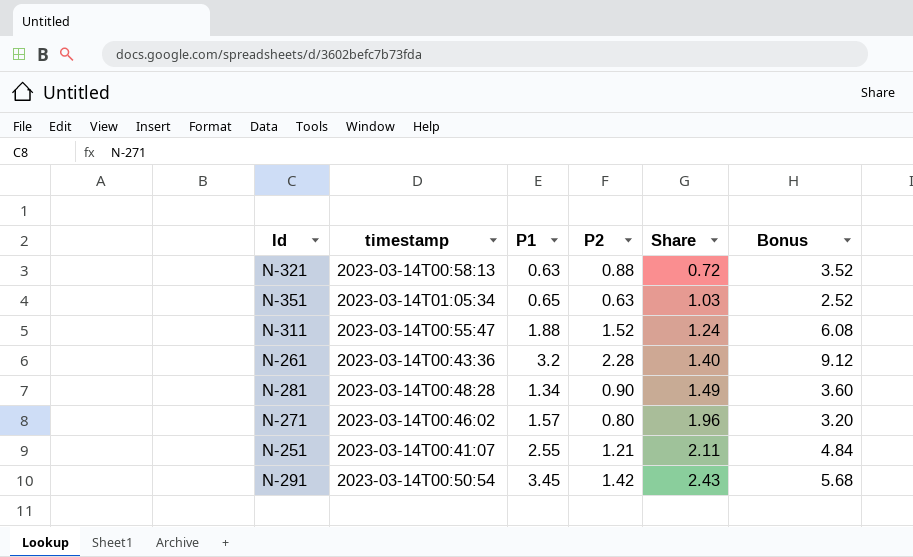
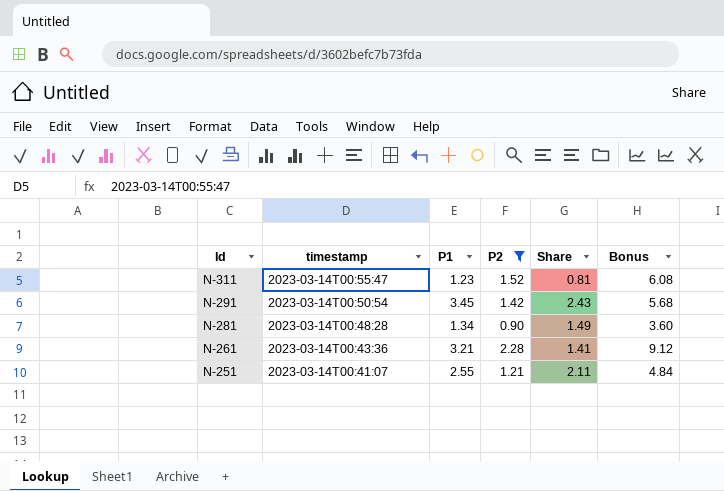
filter: none -> P2 >= 0.90
row order: Share ascending -> Id descending
N-311 | P1: 1.88 -> 1.23
N-311 | Share: 1.24 -> 0.81
N-261 | P1: 3.2 -> 3.21
N-261 | Share: 1.40 -> 1.41

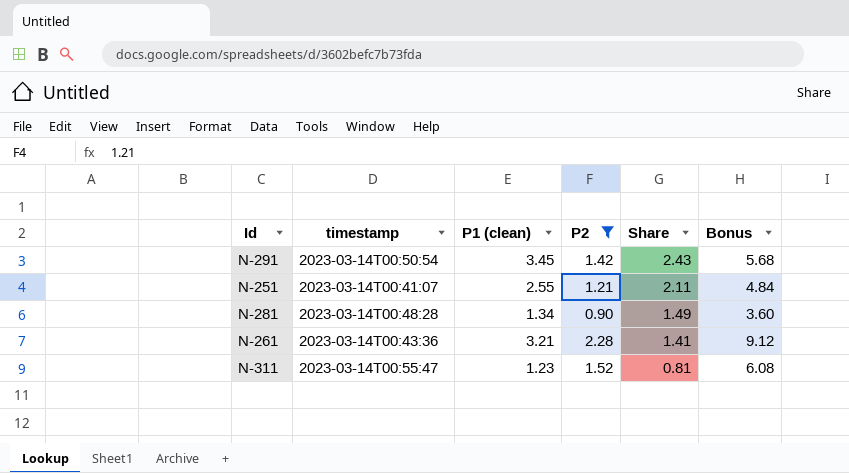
row order: Id descending -> Share descending
column name: P1 -> P1 (clean)

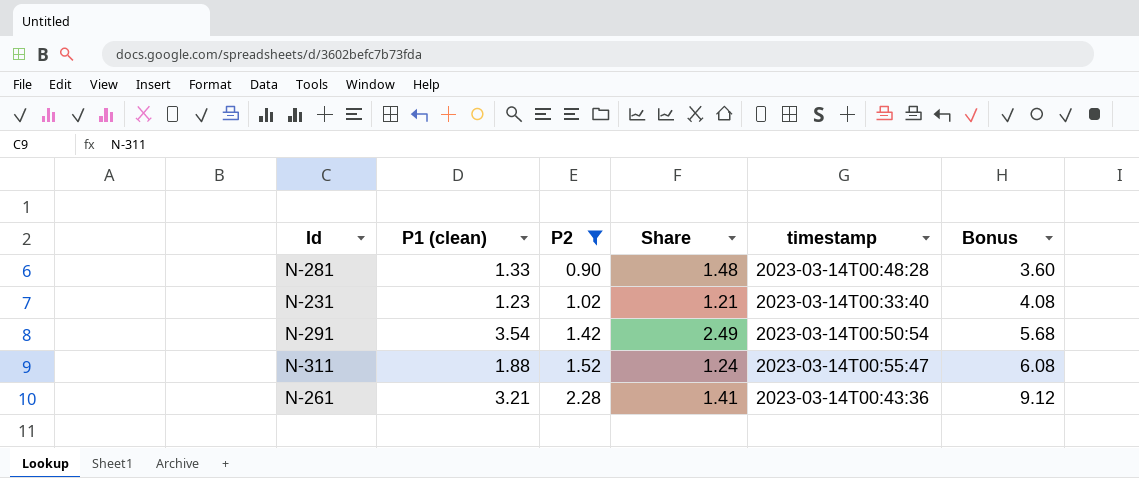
row order: Share descending -> P2 ascending
column timestamp | position: 2 -> 5
row N-251: 2023-03-14T00:41:07 | 2.55 | 1.21 | 2.11 | 4.84 -> none
N-281 | P1 (clean): 1.34 -> 1.33
N-281 | Share: 1.49 -> 1.48
row N-231: none -> 1.23 | 1.02 | 1.21 | 2023-03-14T00:33:40 | 4.08
N-291 | P1 (clean): 3.45 -> 3.54
N-291 | Share: 2.43 -> 2.49
N-311 | P1 (clean): 1.23 -> 1.88
N-311 | Share: 0.81 -> 1.24

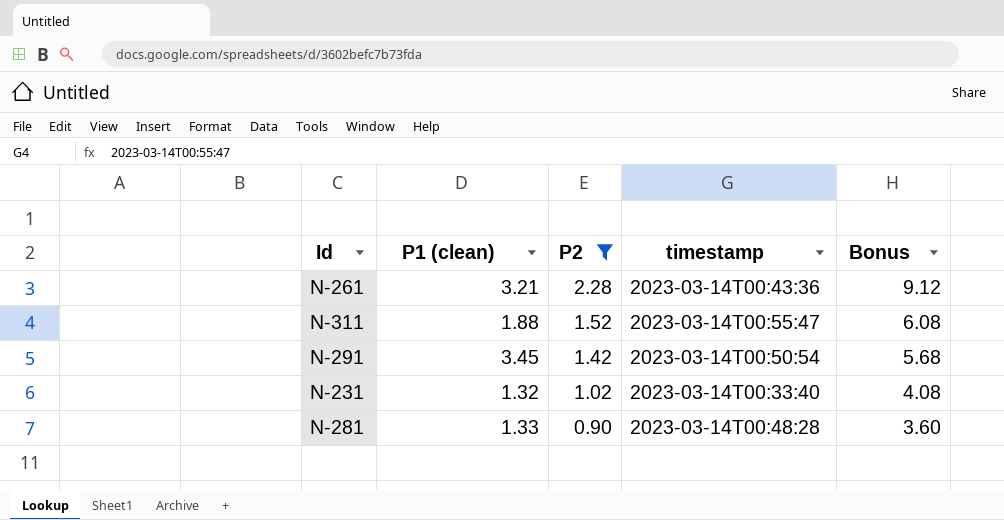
row order: P2 ascending -> P2 descending
column Share | formula: [P1 (clean)] / [P2] -> none
N-291 | P1 (clean): 3.54 -> 3.45
N-231 | P1 (clean): 1.23 -> 1.32

